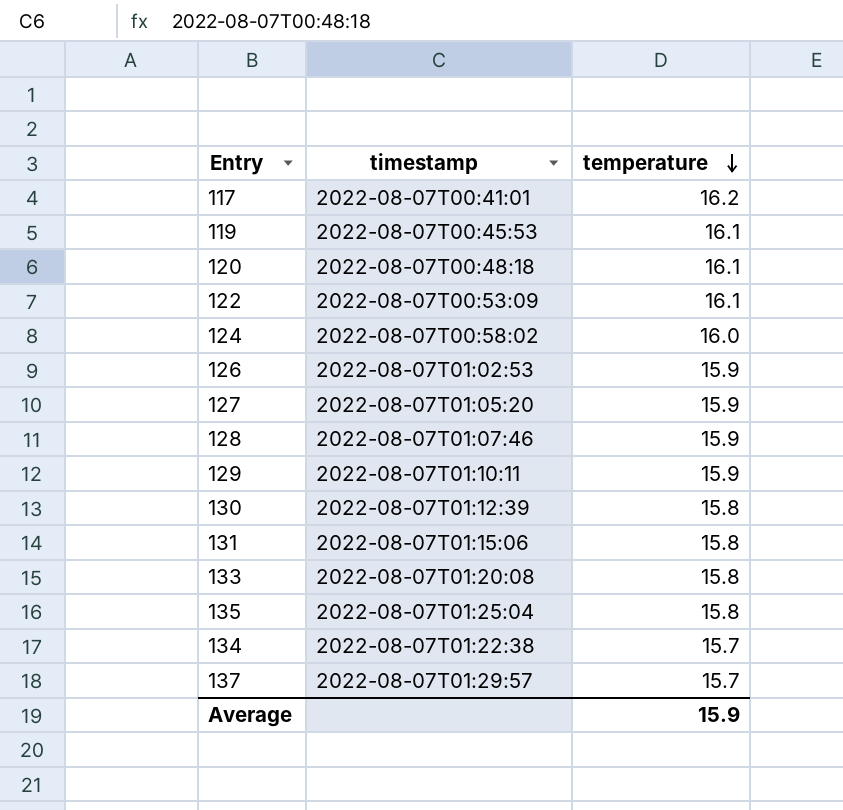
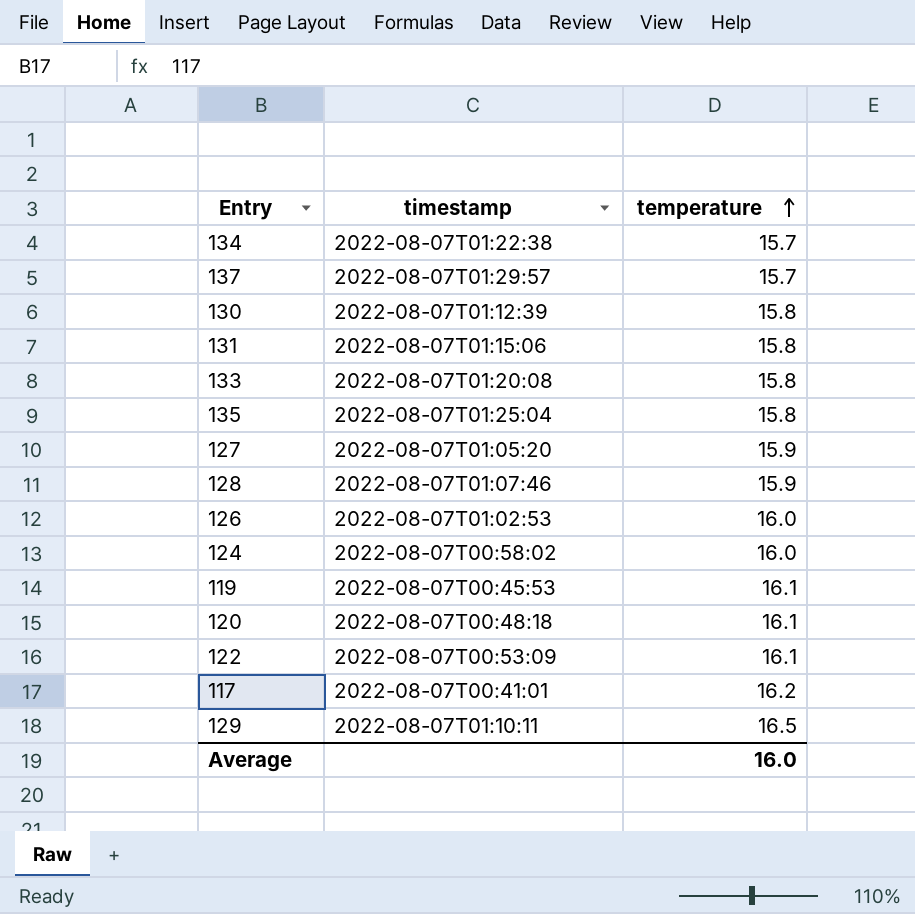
row order: temperature descending -> temperature ascending
126 | temperature: 15.9 -> 16.0
129 | temperature: 15.9 -> 16.5
Average | temperature: 15.9 -> 16.0

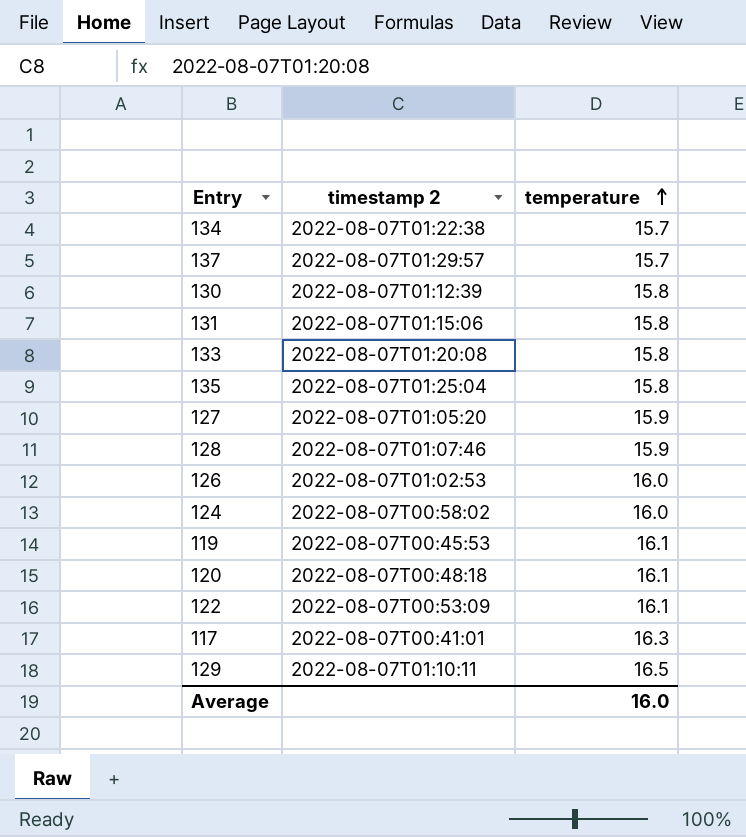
column name: timestamp -> timestamp 2
117 | temperature: 16.2 -> 16.3

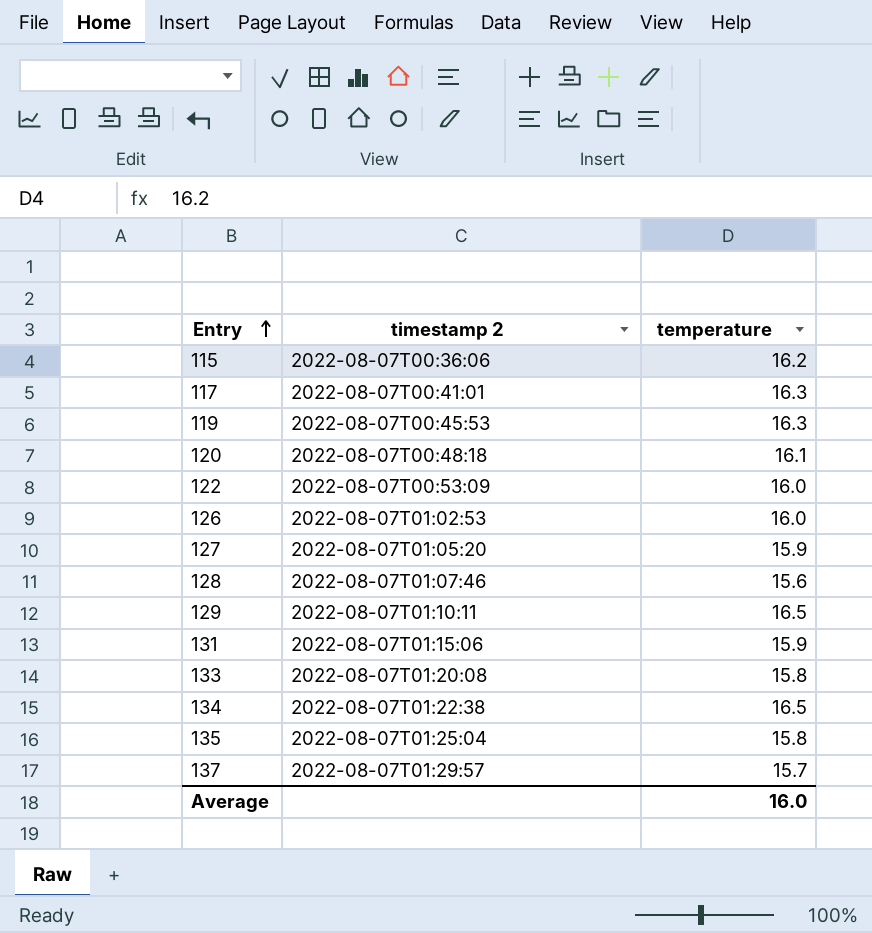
row order: temperature ascending -> Entry ascending
row 130: 2022-08-07T01:12:39 | 15.8 -> none
row 124: 2022-08-07T00:58:02 | 16.0 -> none
row 115: none -> 2022-08-07T00:36:06 | 16.2
119 | temperature: 16.1 -> 16.3
122 | temperature: 16.1 -> 16.0
128 | temperature: 15.9 -> 15.6
131 | temperature: 15.8 -> 15.9
134 | temperature: 15.7 -> 16.5

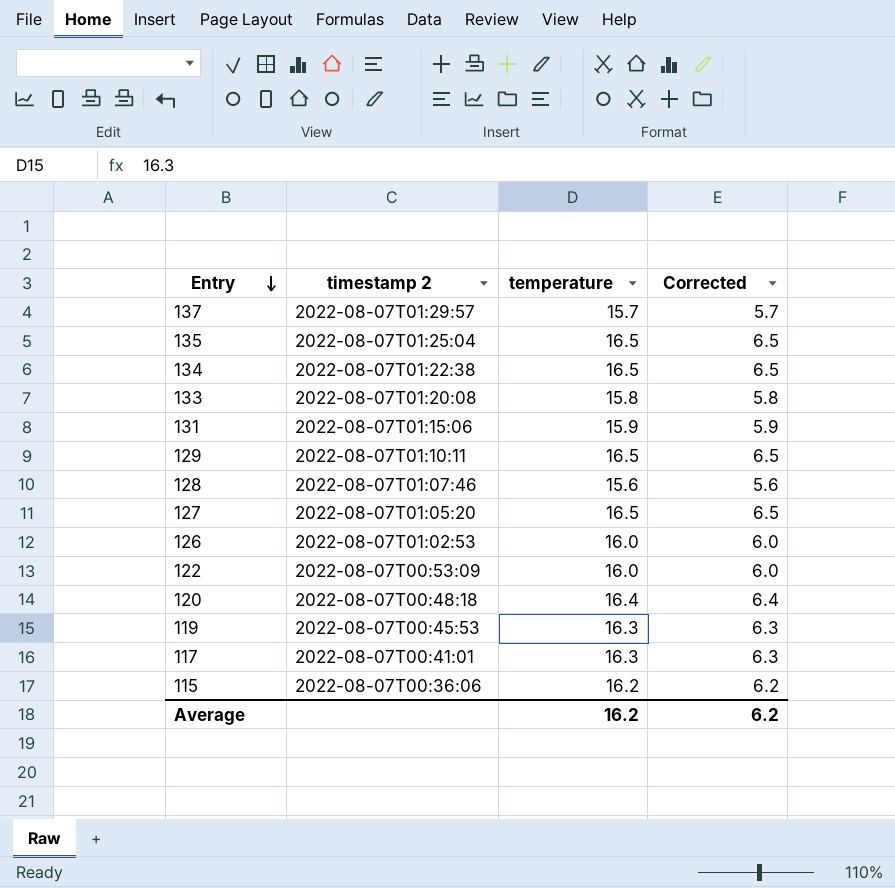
row order: Entry ascending -> Entry descending
column Corrected | formula: none -> [temperature] - 10
135 | temperature: 15.8 -> 16.5
127 | temperature: 15.9 -> 16.5
120 | temperature: 16.1 -> 16.4
Average | temperature: 16.0 -> 16.2

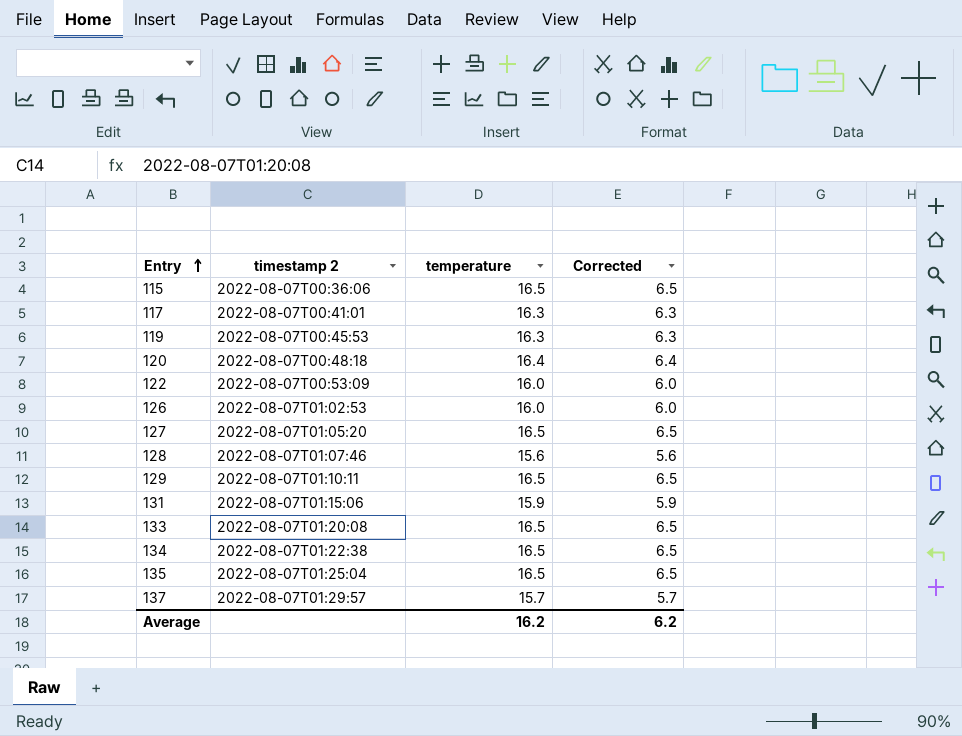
row order: Entry descending -> Entry ascending
115 | temperature: 16.2 -> 16.5
115 | Corrected: 6.2 -> 6.5
133 | temperature: 15.8 -> 16.5
133 | Corrected: 5.8 -> 6.5

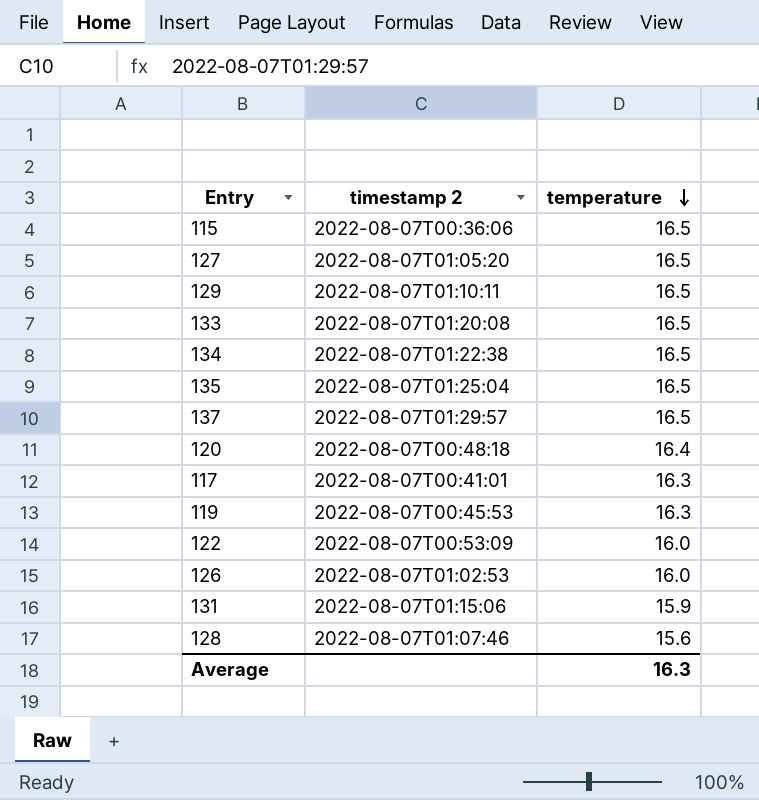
row order: Entry ascending -> temperature descending
column Corrected | formula: [temperature] - 10 -> none
137 | temperature: 15.7 -> 16.5
Average | temperature: 16.2 -> 16.3

